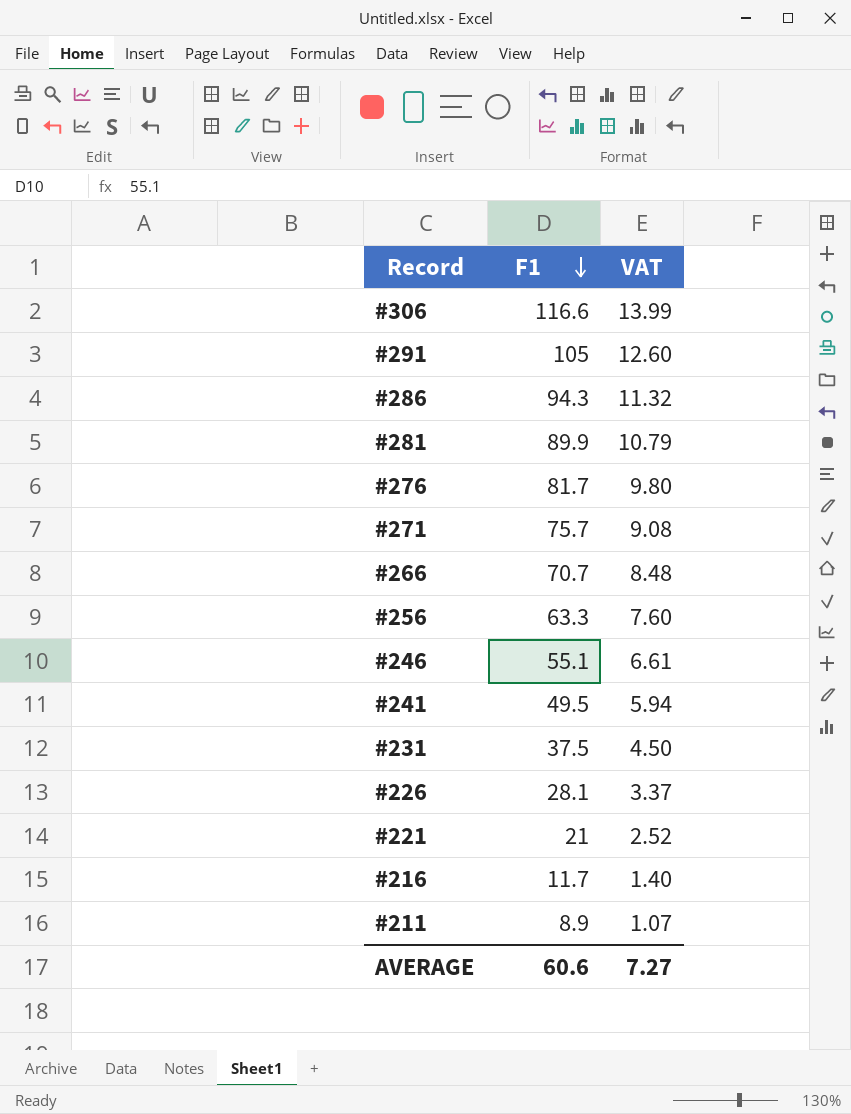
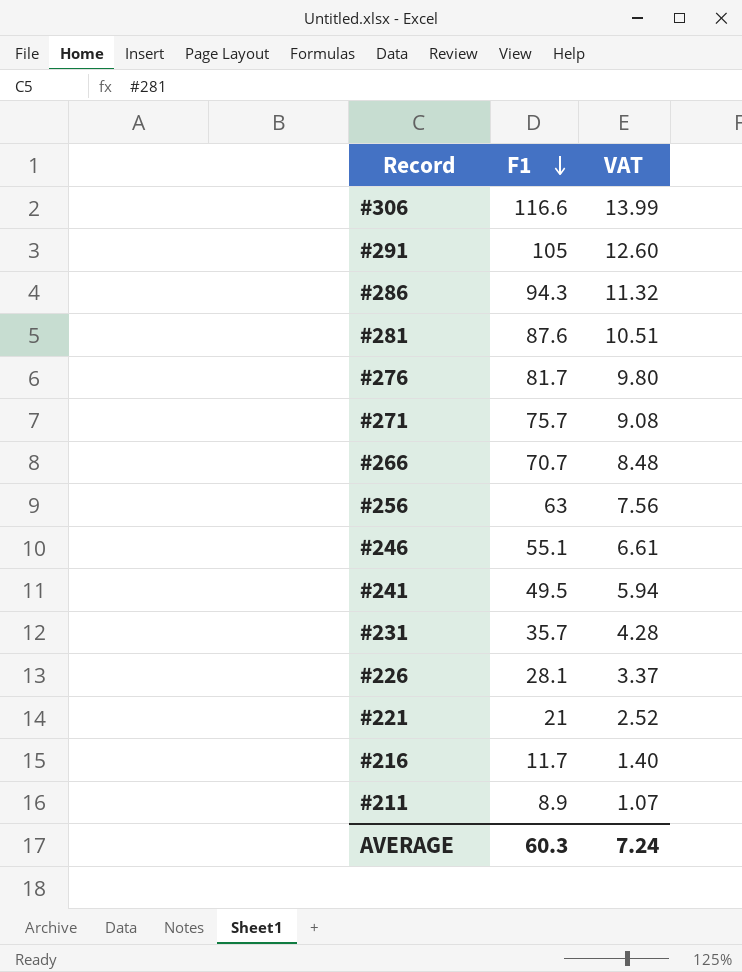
#281 | F1: 89.9 -> 87.6
#281 | VAT: 10.79 -> 10.51
#256 | F1: 63.3 -> 63
#256 | VAT: 7.60 -> 7.56
#231 | F1: 37.5 -> 35.7
#231 | VAT: 4.50 -> 4.28
AVERAGE | F1: 60.6 -> 60.3
AVERAGE | VAT: 7.27 -> 7.24

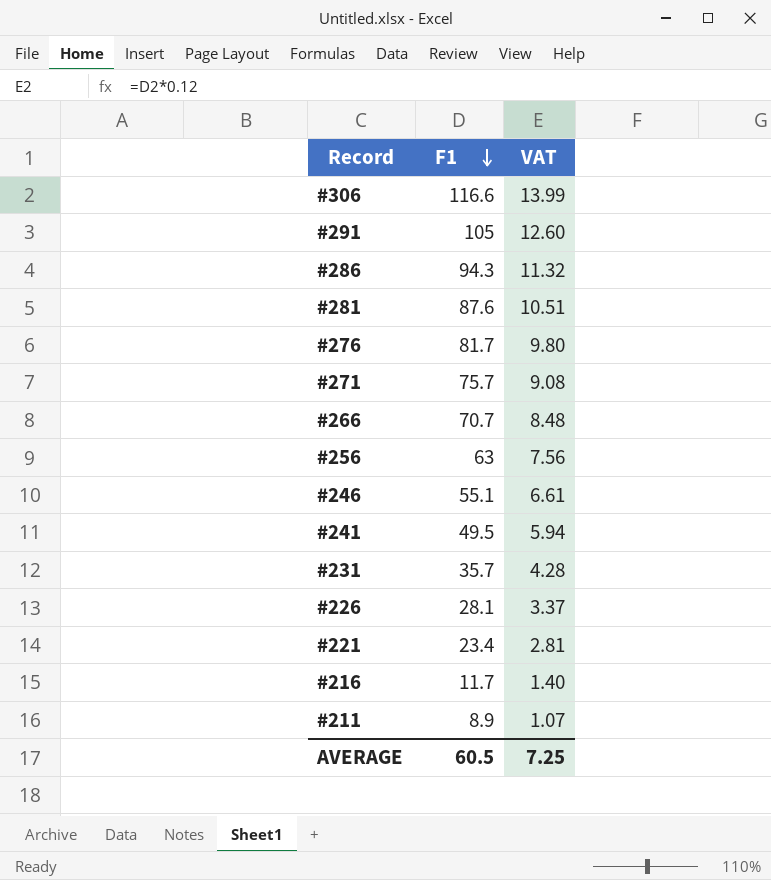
#221 | F1: 21 -> 23.4
#221 | VAT: 2.52 -> 2.81
AVERAGE | F1: 60.3 -> 60.5
AVERAGE | VAT: 7.24 -> 7.25

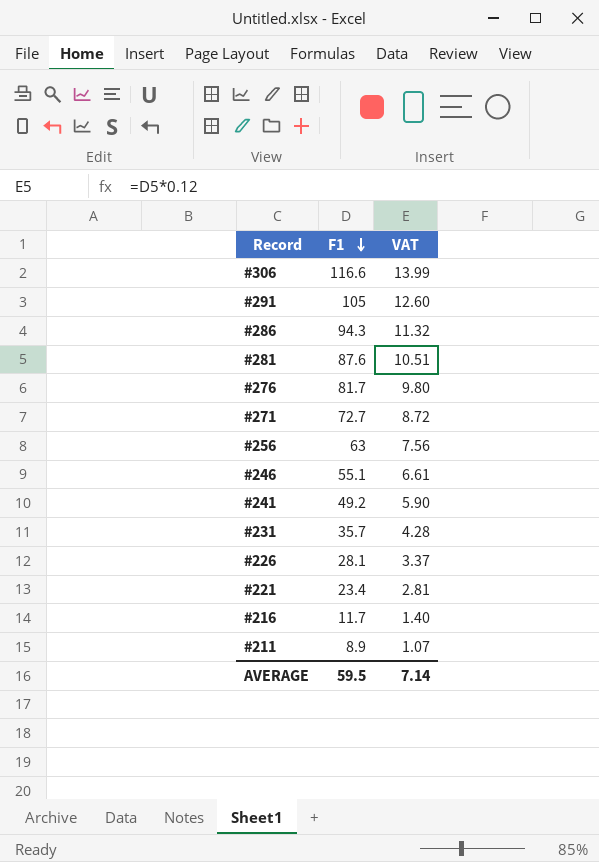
row #266: 70.7 | 8.48 -> none
#271 | F1: 75.7 -> 72.7
#271 | VAT: 9.08 -> 8.72
#241 | F1: 49.5 -> 49.2
#241 | VAT: 5.94 -> 5.90
AVERAGE | F1: 60.5 -> 59.5
AVERAGE | VAT: 7.25 -> 7.14

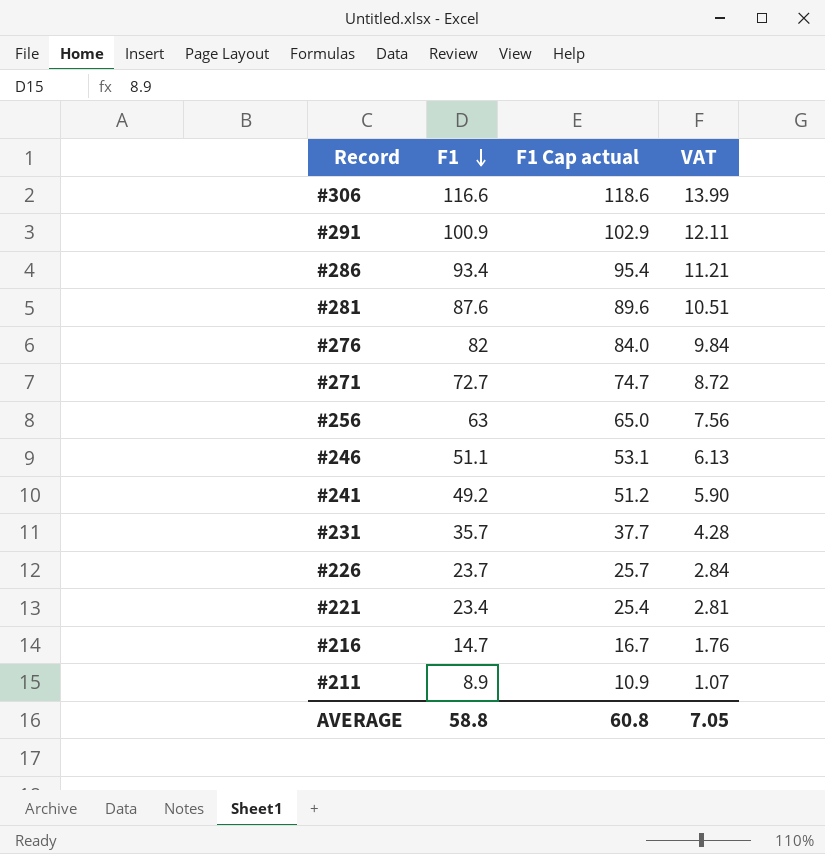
column F1 Cap actual | formula: none -> [F1] + 2
#291 | F1: 105 -> 100.9
#291 | VAT: 12.60 -> 12.11
#286 | F1: 94.3 -> 93.4
#286 | VAT: 11.32 -> 11.21
#276 | F1: 81.7 -> 82
#276 | VAT: 9.80 -> 9.84
#246 | F1: 55.1 -> 51.1
#246 | VAT: 6.61 -> 6.13
#226 | F1: 28.1 -> 23.7
#226 | VAT: 3.37 -> 2.84
#216 | F1: 11.7 -> 14.7
#216 | VAT: 1.40 -> 1.76
AVERAGE | F1: 59.5 -> 58.8
AVERAGE | VAT: 7.14 -> 7.05

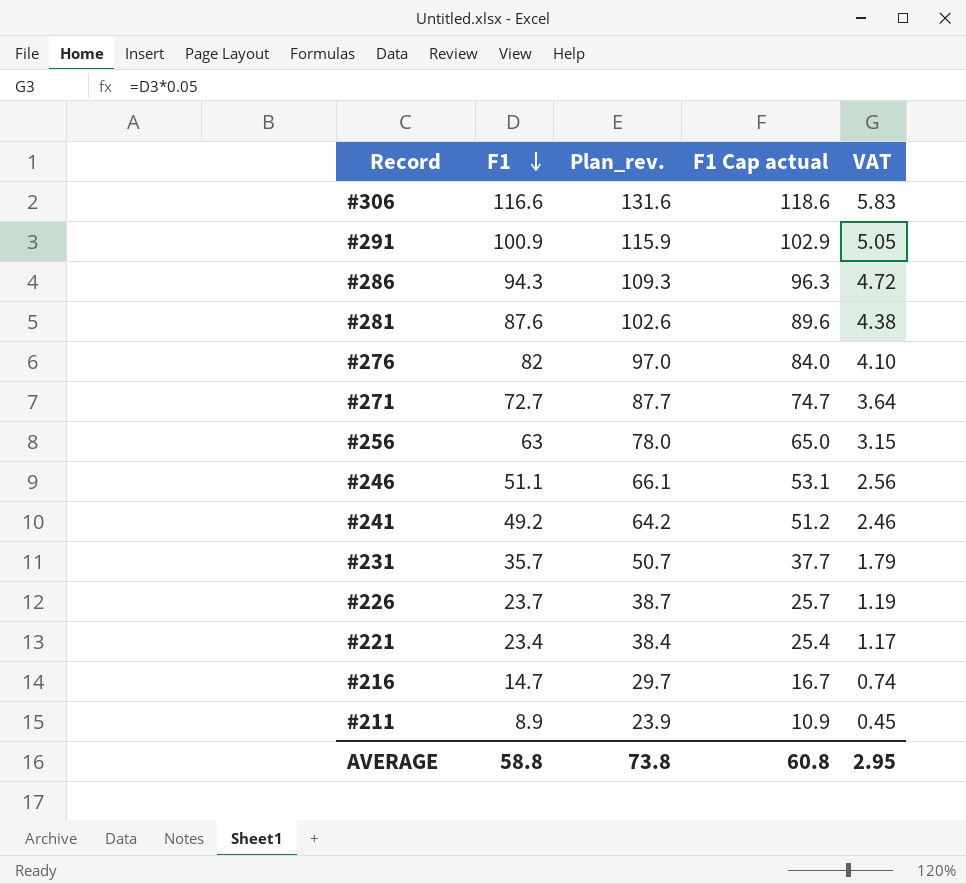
column Plan_rev. | formula: none -> [F1] + 15
column VAT | formula: [F1] * 0.12 -> [F1] * 0.05
#286 | F1: 93.4 -> 94.3
#286 | F1 Cap actual: 95.4 -> 96.3
AVERAGE | VAT: 7.05 -> 2.95

